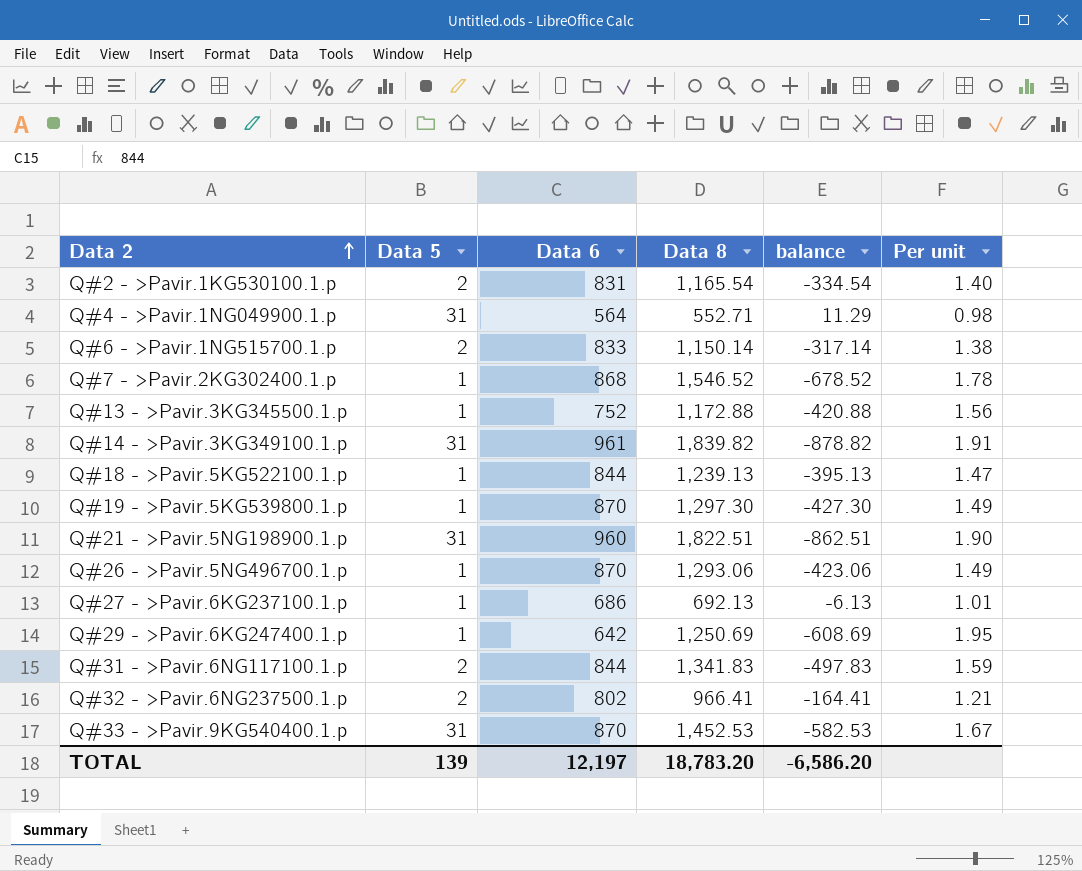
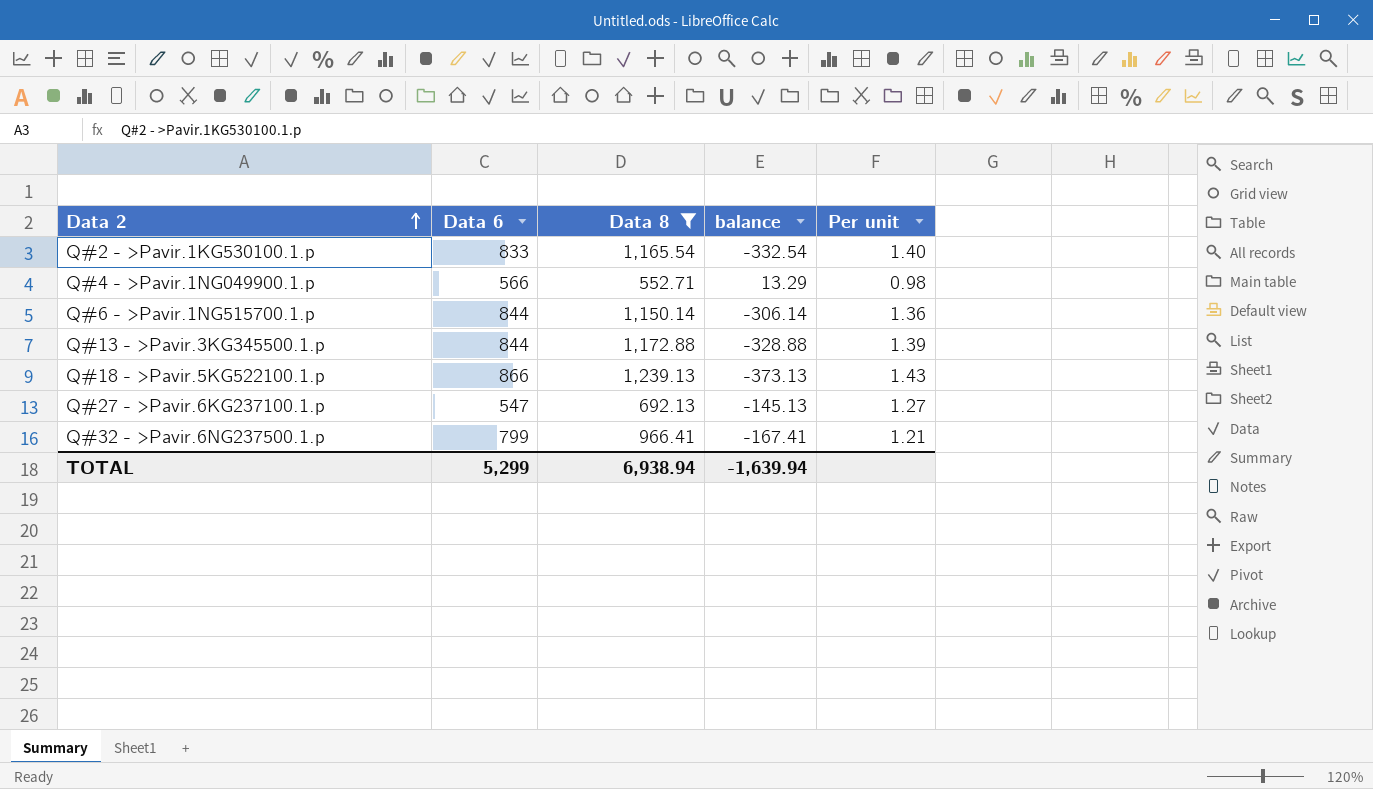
filter: none -> Data 8 <= 1,239.13
column Data 5 | position: 2 -> none
Q#2 - >Pavir.1KG530100.1.p | Data 6: 831 -> 833
Q#2 - >Pavir.1KG530100.1.p | balance: -334.54 -> -332.54
Q#4 - >Pavir.1NG049900.1.p | Data 6: 564 -> 566
Q#4 - >Pavir.1NG049900.1.p | balance: 11.29 -> 13.29
Q#6 - >Pavir.1NG515700.1.p | Data 6: 833 -> 844
Q#6 - >Pavir.1NG515700.1.p | balance: -317.14 -> -306.14
Q#6 - >Pavir.1NG515700.1.p | Per unit: 1.38 -> 1.36
Q#13 - >Pavir.3KG345500.1.p | Data 6: 752 -> 844
Q#13 - >Pavir.3KG345500.1.p | balance: -420.88 -> -328.88
Q#13 - >Pavir.3KG345500.1.p | Per unit: 1.56 -> 1.39
Q#18 - >Pavir.5KG522100.1.p | Data 6: 844 -> 866
Q#18 - >Pavir.5KG522100.1.p | balance: -395.13 -> -373.13
Q#18 - >Pavir.5KG522100.1.p | Per unit: 1.47 -> 1.43
Q#27 - >Pavir.6KG237100.1.p | Data 6: 686 -> 547
Q#27 - >Pavir.6KG237100.1.p | balance: -6.13 -> -145.13
Q#27 - >Pavir.6KG237100.1.p | Per unit: 1.01 -> 1.27
Q#32 - >Pavir.6NG237500.1.p | Data 6: 802 -> 799
Q#32 - >Pavir.6NG237500.1.p | balance: -164.41 -> -167.41
TOTAL | Data 6: 12,197 -> 5,299
TOTAL | Data 8: 18,783.20 -> 6,938.94
TOTAL | balance: -6,586.20 -> -1,639.94

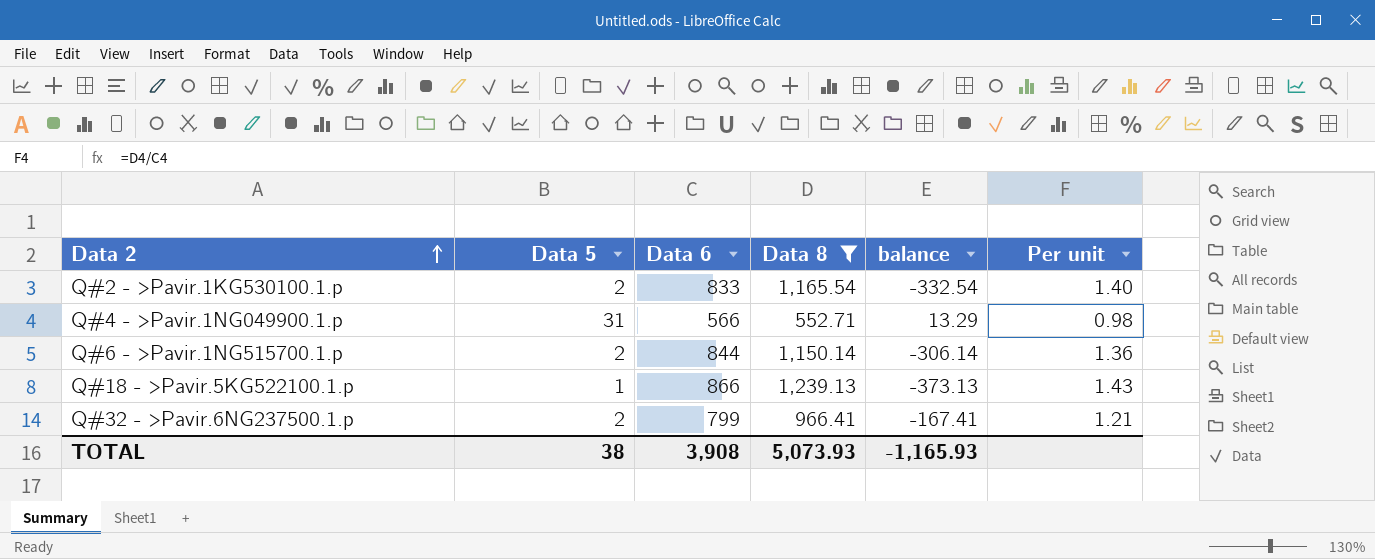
column Data 5 | position: none -> 2
row Q#13 - >Pavir.3KG345500.1.p: 844 | 1,172.88 | -328.88 | 1.39 -> none
row Q#27 - >Pavir.6KG237100.1.p: 547 | 692.13 | -145.13 | 1.27 -> none
TOTAL | Data 6: 5,299 -> 3,908
TOTAL | Data 8: 6,938.94 -> 5,073.93
TOTAL | balance: -1,639.94 -> -1,165.93

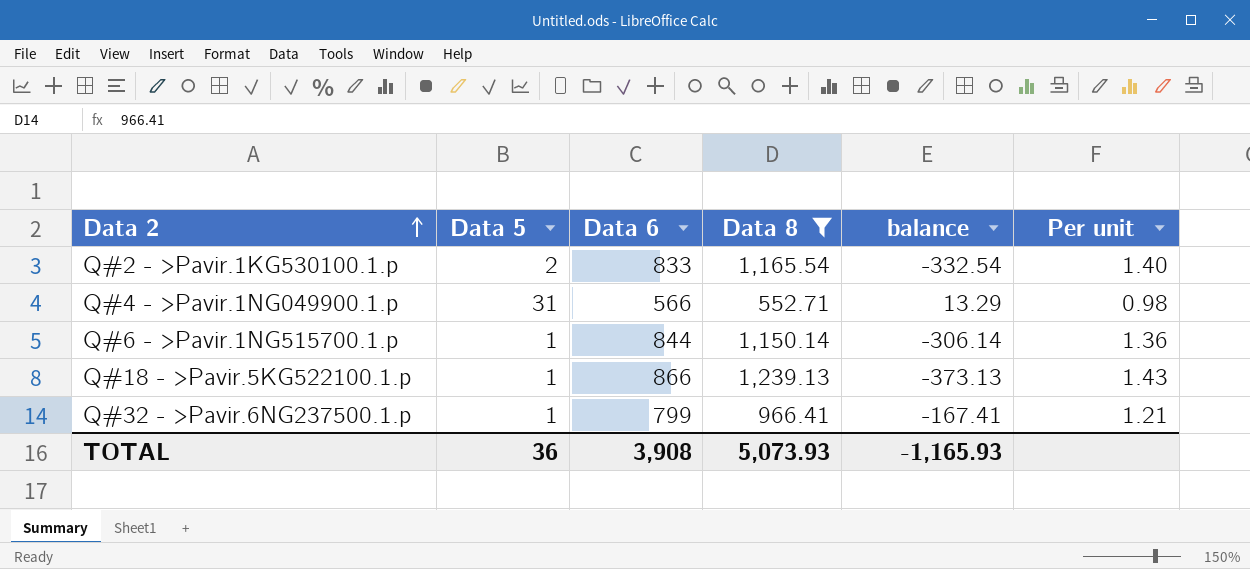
Q#6 - >Pavir.1NG515700.1.p | Data 5: 2 -> 1
Q#32 - >Pavir.6NG237500.1.p | Data 5: 2 -> 1
TOTAL | Data 5: 38 -> 36

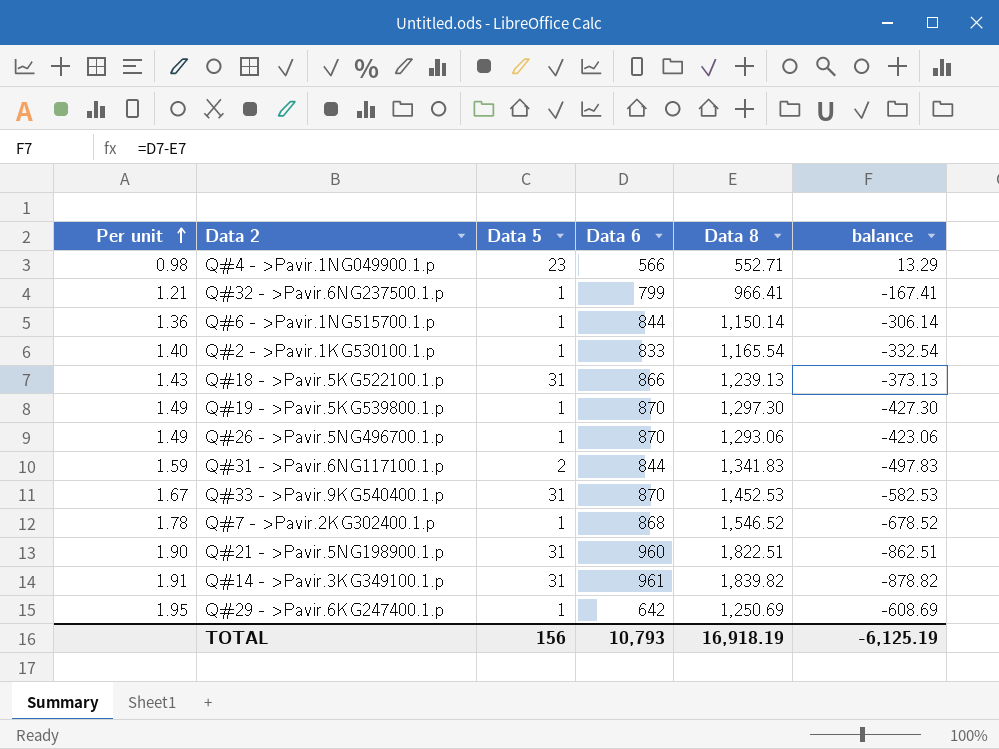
filter: Data 8 <= 1,239.13 -> none
row order: Data 2 ascending -> Per unit ascending
column Per unit | position: 6 -> 1
Q#4 - >Pavir.1NG049900.1.p | Data 5: 31 -> 23
Q#2 - >Pavir.1KG530100.1.p | Data 5: 2 -> 1
Q#18 - >Pavir.5KG522100.1.p | Data 5: 1 -> 31
TOTAL | Data 5: 36 -> 156
TOTAL | Data 6: 3,908 -> 10,793
TOTAL | Data 8: 5,073.93 -> 16,918.19
TOTAL | balance: -1,165.93 -> -6,125.19

